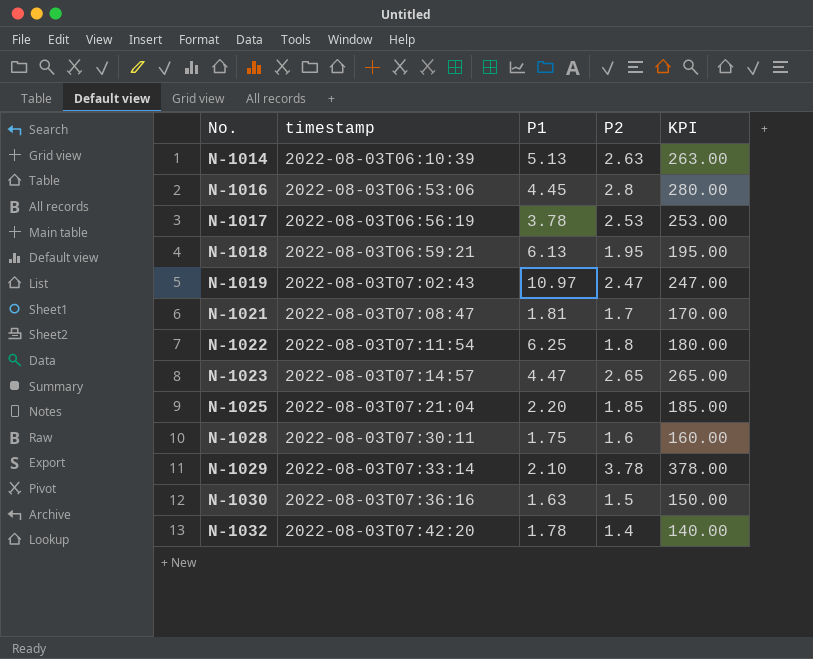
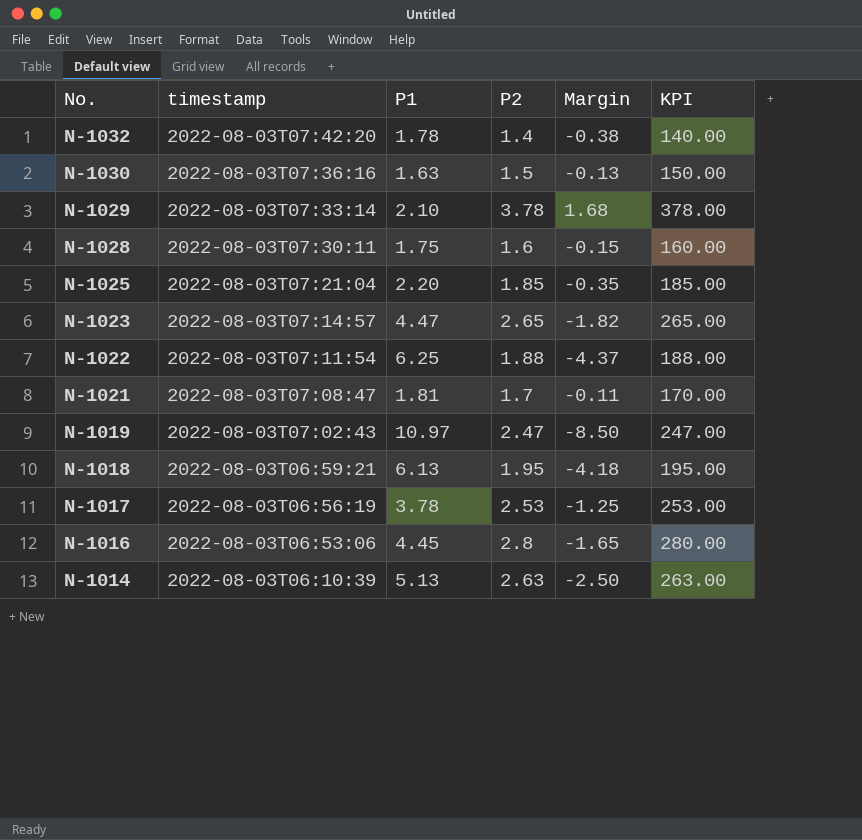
row order: No. ascending -> No. descending
column Margin | formula: none -> [P2] - [P1]
N-1022 | P2: 1.8 -> 1.88
N-1022 | KPI: 180.00 -> 188.00

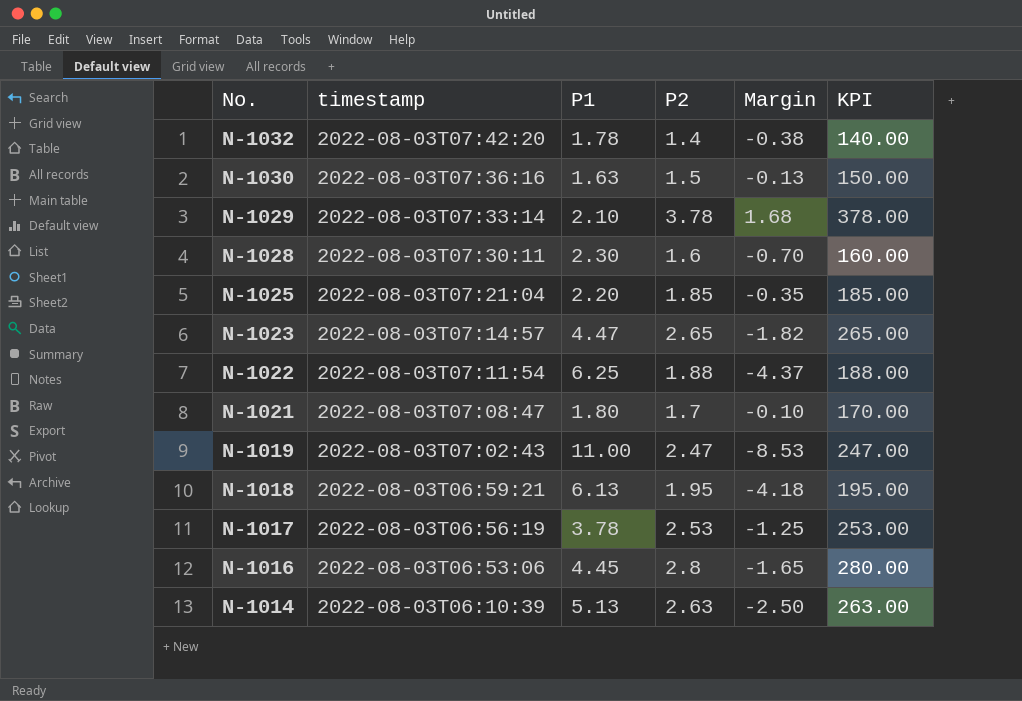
N-1028 | P1: 1.75 -> 2.30
N-1028 | Margin: -0.15 -> -0.70
N-1021 | P1: 1.81 -> 1.80
N-1021 | Margin: -0.11 -> -0.10
N-1019 | P1: 10.97 -> 11.00
N-1019 | Margin: -8.50 -> -8.53

